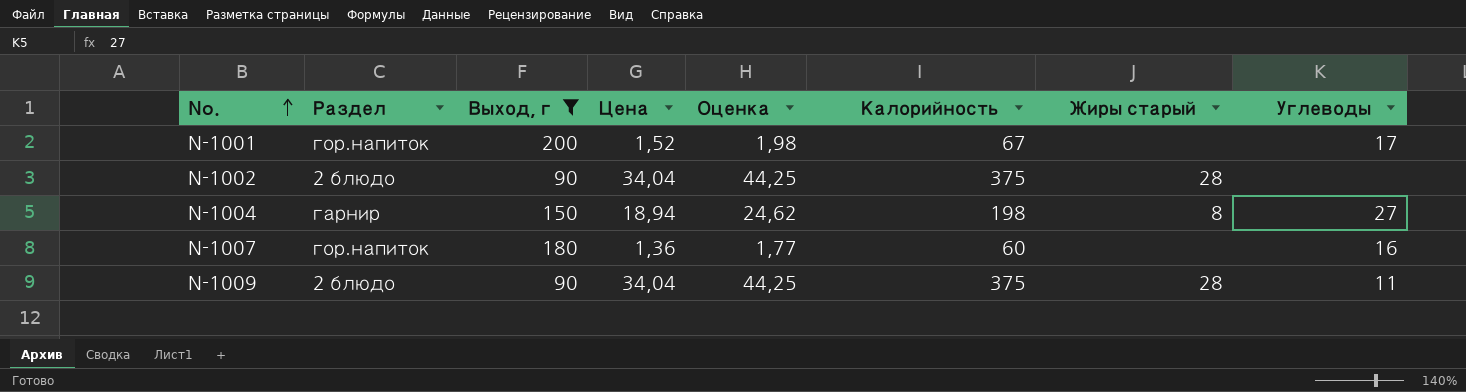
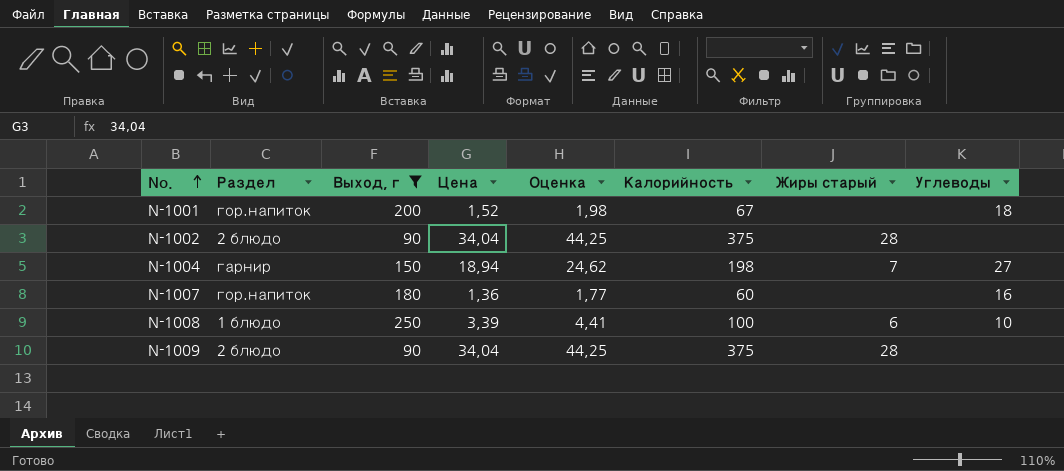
N-1001 | Углеводы: 17 -> 18
N-1004 | Жиры старый: 8 -> 7
row N-1008: none -> 1 блюдо | 250 | 3,39 | 4,41 | 100 | 6 | 10
N-1009 | Углеводы: 11 -> none

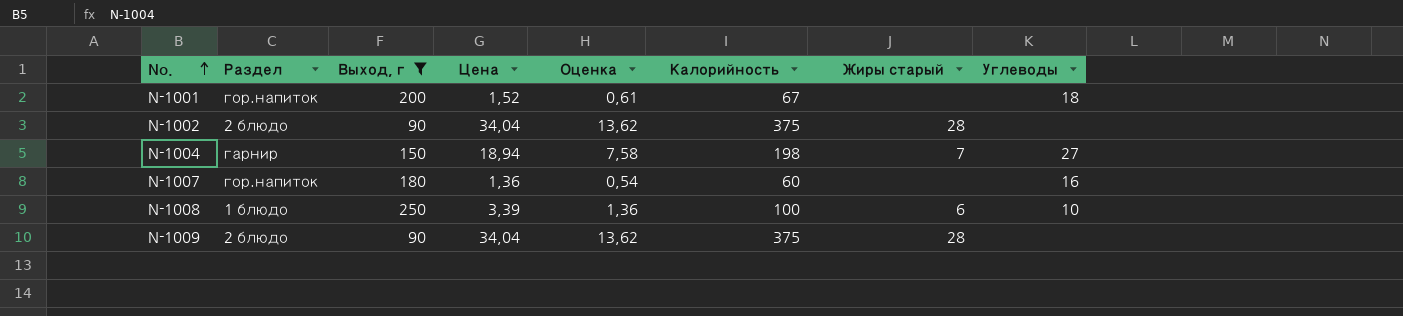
column Оценка | formula: [Цена] * 1,3 -> [Цена] * 0,4

